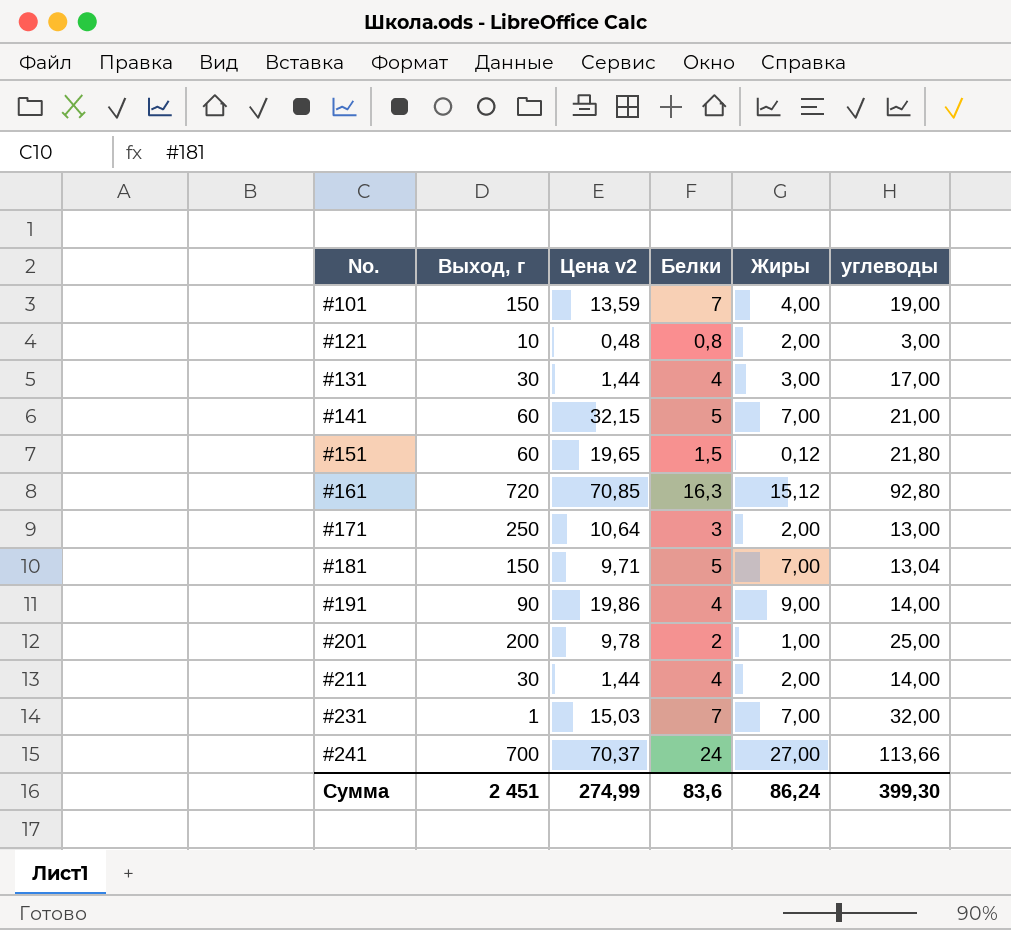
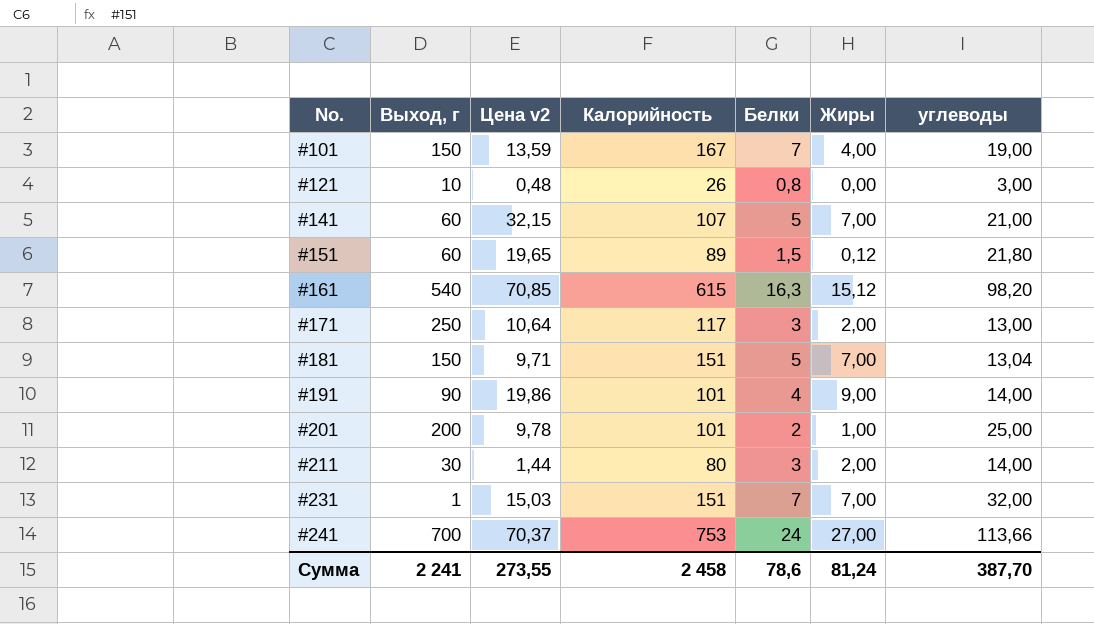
column Калорийность | position: none -> 4
row #131: 30 | 1,44 | 4 | 3,00 | 17,00 -> none
#121 | Жиры: 2,00 -> 0,00
#161 | Выход, г: 720 -> 540
#161 | углеводы: 92,80 -> 98,20
#211 | Белки: 4 -> 3
Сумма | Выход, г: 2 451 -> 2 241
Сумма | Цена v2: 274,99 -> 273,55
Сумма | Белки: 83,6 -> 78,6
Сумма | Жиры: 86,24 -> 81,24
Сумма | углеводы: 399,30 -> 387,70

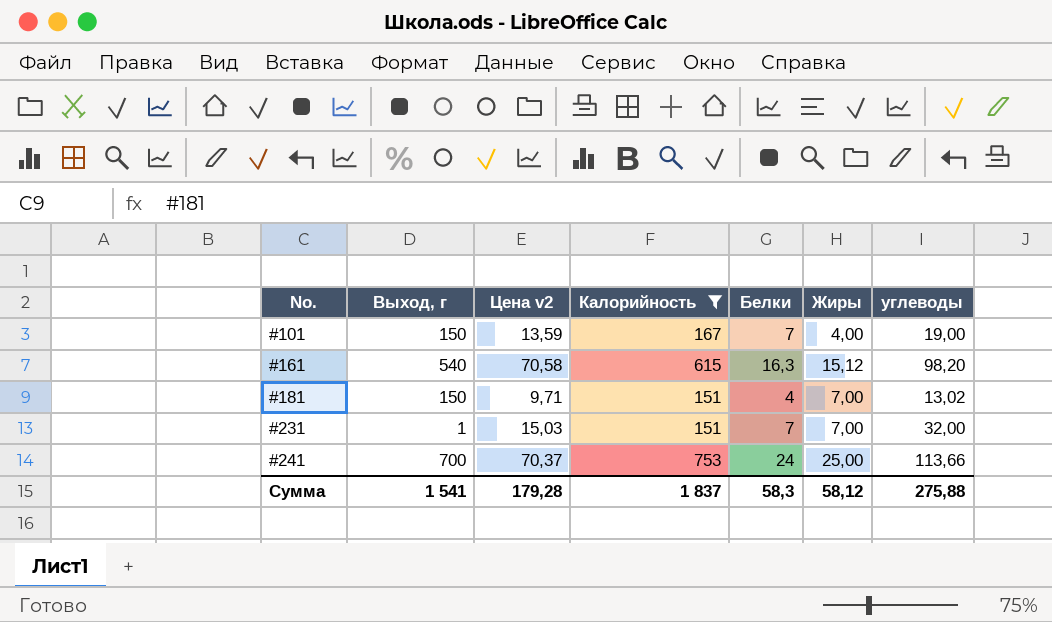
filter: none -> Калорийность >= 151
#161 | Цена v2: 70,85 -> 70,58
#181 | Белки: 5 -> 4
#181 | углеводы: 13,04 -> 13,02
#241 | Жиры: 27,00 -> 25,00
Сумма | Выход, г: 2 241 -> 1 541
Сумма | Цена v2: 273,55 -> 179,28
Сумма | Калорийность: 2 458 -> 1 837
Сумма | Белки: 78,6 -> 58,3
Сумма | Жиры: 81,24 -> 58,12
Сумма | углеводы: 387,70 -> 275,88

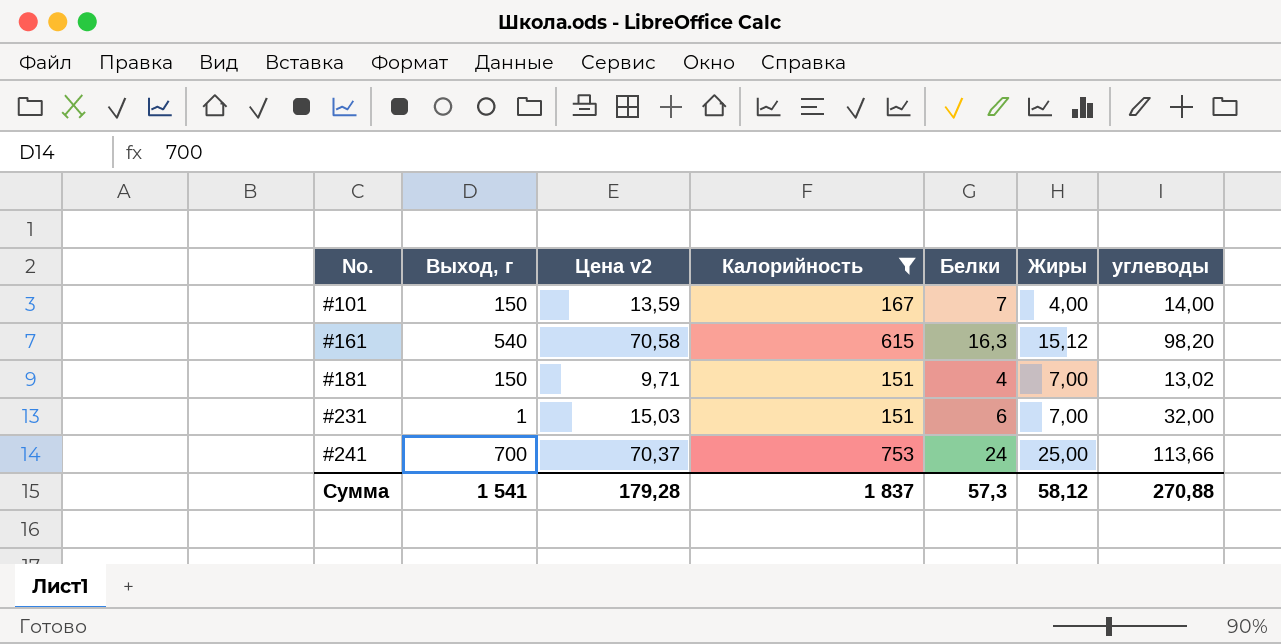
#101 | углеводы: 19,00 -> 14,00
#231 | Белки: 7 -> 6
Сумма | Белки: 58,3 -> 57,3
Сумма | углеводы: 275,88 -> 270,88

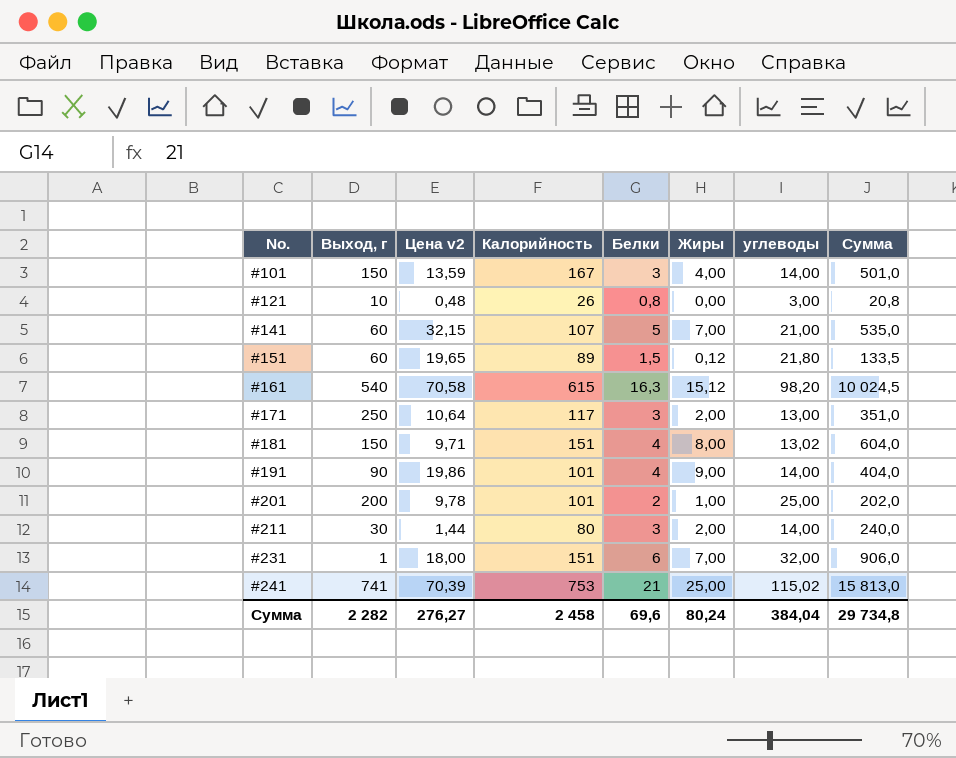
filter: Калорийность >= 151 -> none
column Сумма | formula: none -> [Калорийность] * [Белки]
#101 | Белки: 7 -> 3
#181 | Жиры: 7,00 -> 8,00
#231 | Цена v2: 15,03 -> 18,00
#241 | Выход, г: 700 -> 741
#241 | Цена v2: 70,37 -> 70,39
#241 | Белки: 24 -> 21
#241 | углеводы: 113,66 -> 115,02
Сумма | Выход, г: 1 541 -> 2 282
Сумма | Цена v2: 179,28 -> 276,27
Сумма | Калорийность: 1 837 -> 2 458
Сумма | Белки: 57,3 -> 69,6
Сумма | Жиры: 58,12 -> 80,24
Сумма | углеводы: 270,88 -> 384,04

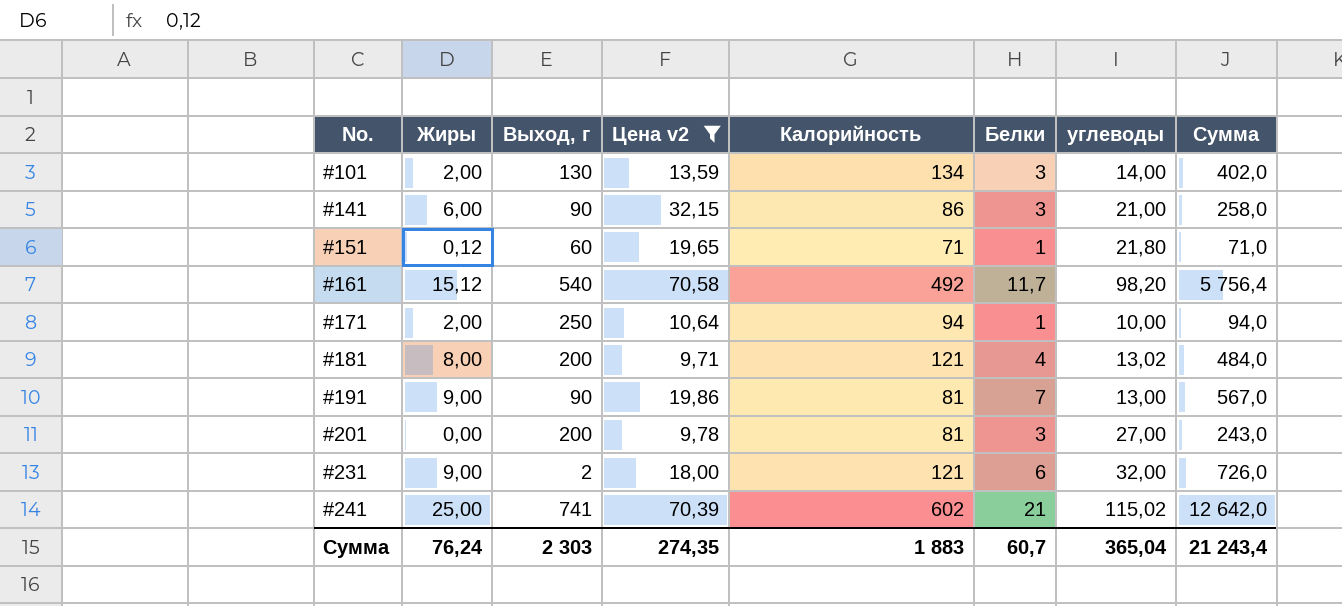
filter: none -> Цена v2 >= 9,71
column Жиры | position: 6 -> 2
#101 | Жиры: 4,00 -> 2,00
#101 | Выход, г: 150 -> 130
#101 | Калорийность: 167 -> 134
#101 | Сумма: 501,0 -> 402,0
#141 | Жиры: 7,00 -> 6,00
#141 | Выход, г: 60 -> 90
#141 | Калорийность: 107 -> 86
#141 | Белки: 5 -> 3
#141 | Сумма: 535,0 -> 258,0
#151 | Калорийность: 89 -> 71
#151 | Белки: 1,5 -> 1
#151 | Сумма: 133,5 -> 71,0
#161 | Калорийность: 615 -> 492
#161 | Белки: 16,3 -> 11,7
#161 | Сумма: 10 024,5 -> 5 756,4
#171 | Калорийность: 117 -> 94
#171 | Белки: 3 -> 1
#171 | углеводы: 13,00 -> 10,00
#171 | Сумма: 351,0 -> 94,0
#181 | Выход, г: 150 -> 200
#181 | Калорийность: 151 -> 121
#181 | Сумма: 604,0 -> 484,0
#191 | Калорийность: 101 -> 81
#191 | Белки: 4 -> 7
#191 | углеводы: 14,00 -> 13,00
#191 | Сумма: 404,0 -> 567,0
#201 | Жиры: 1,00 -> 0,00
#201 | Калорийность: 101 -> 81
#201 | Белки: 2 -> 3
#201 | углеводы: 25,00 -> 27,00
#201 | Сумма: 202,0 -> 243,0
#231 | Жиры: 7,00 -> 9,00
#231 | Выход, г: 1 -> 2
#231 | Калорийность: 151 -> 121
#231 | Сумма: 906,0 -> 726,0
#241 | Калорийность: 753 -> 602
#241 | Сумма: 15 813,0 -> 12 642,0
Сумма | Жиры: 80,24 -> 76,24
Сумма | Выход, г: 2 282 -> 2 303
Сумма | Цена v2: 276,27 -> 274,35
Сумма | Калорийность: 2 458 -> 1 883
Сумма | Белки: 69,6 -> 60,7
Сумма | углеводы: 384,04 -> 365,04
Сумма | Сумма: 29 734,8 -> 21 243,4

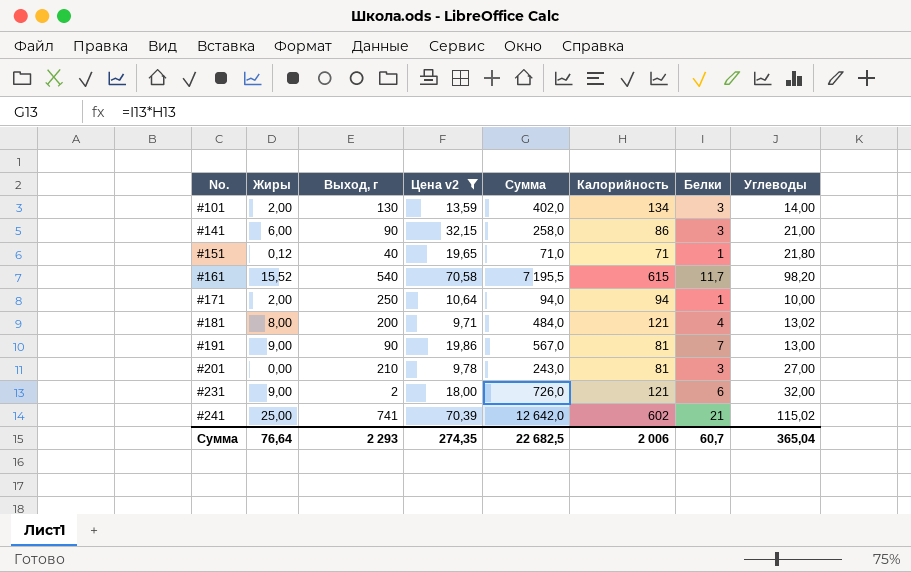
column Сумма | position: 8 -> 5
column name: углеводы -> Углеводы
#151 | Выход, г: 60 -> 40
#161 | Жиры: 15,12 -> 15,52
#161 | Сумма: 5 756,4 -> 7 195,5
#161 | Калорийность: 492 -> 615
#201 | Выход, г: 200 -> 210
Сумма | Жиры: 76,24 -> 76,64
Сумма | Выход, г: 2 303 -> 2 293
Сумма | Сумма: 21 243,4 -> 22 682,5
Сумма | Калорийность: 1 883 -> 2 006

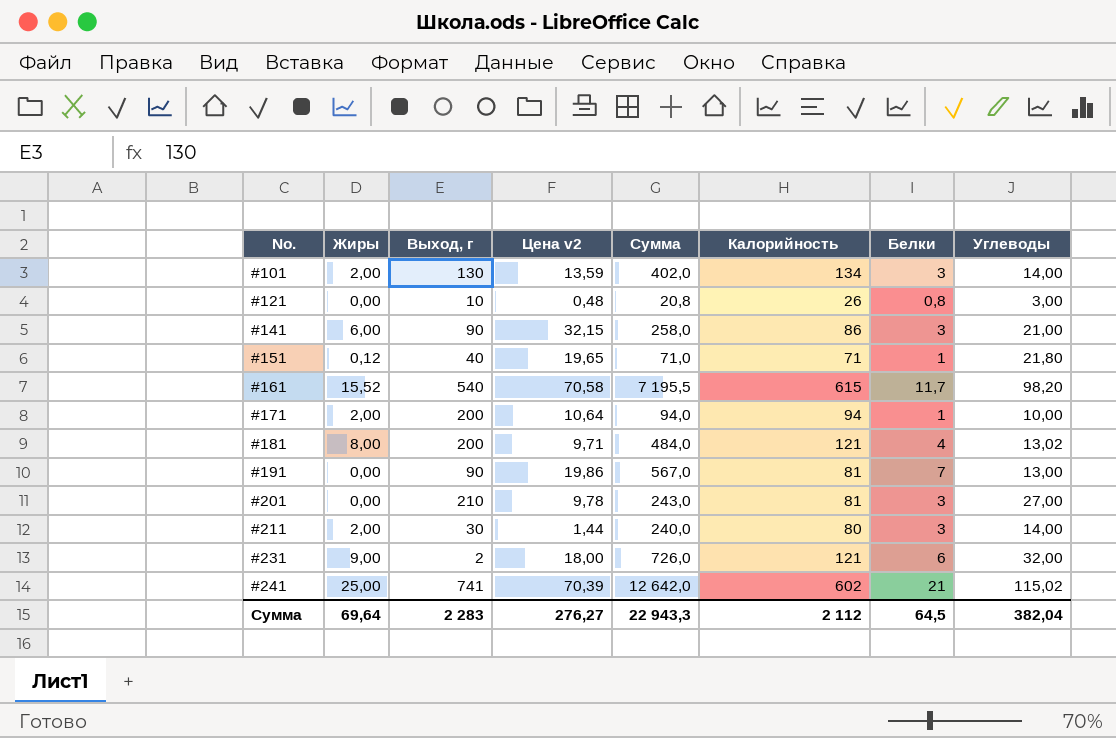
filter: Цена v2 >= 9,71 -> none
#171 | Выход, г: 250 -> 200
#191 | Жиры: 9,00 -> 0,00
Сумма | Жиры: 76,64 -> 69,64
Сумма | Выход, г: 2 293 -> 2 283
Сумма | Цена v2: 274,35 -> 276,27
Сумма | Сумма: 22 682,5 -> 22 943,3
Сумма | Калорийность: 2 006 -> 2 112
Сумма | Белки: 60,7 -> 64,5
Сумма | Углеводы: 365,04 -> 382,04

